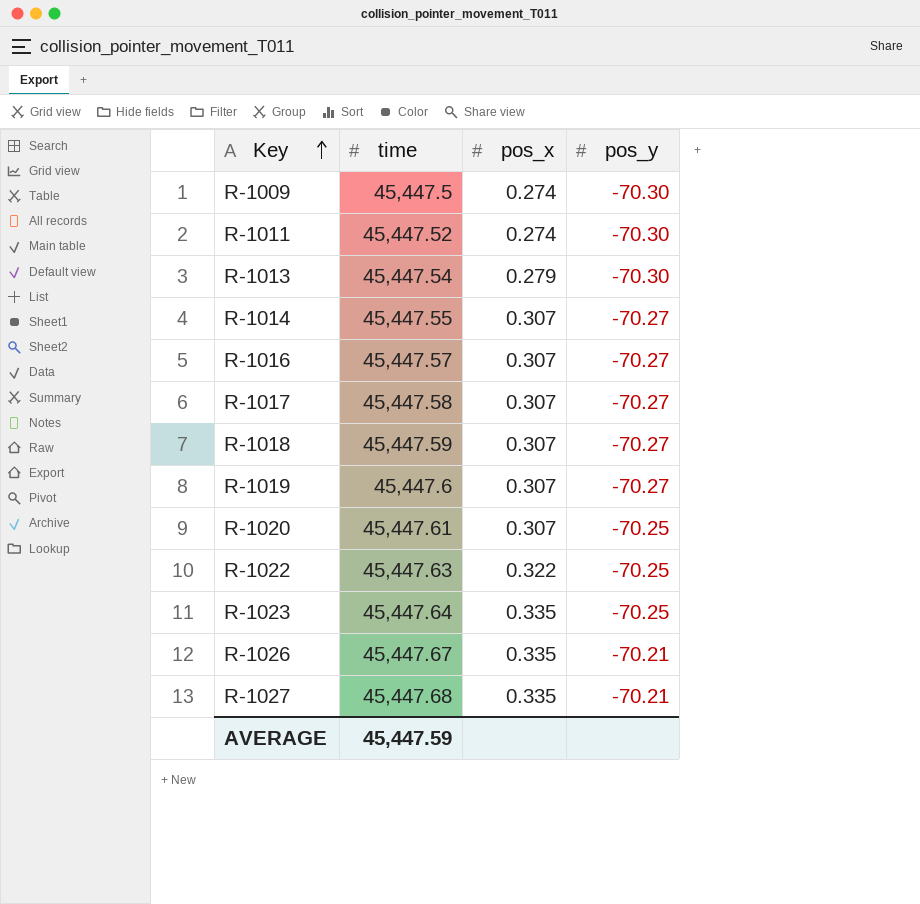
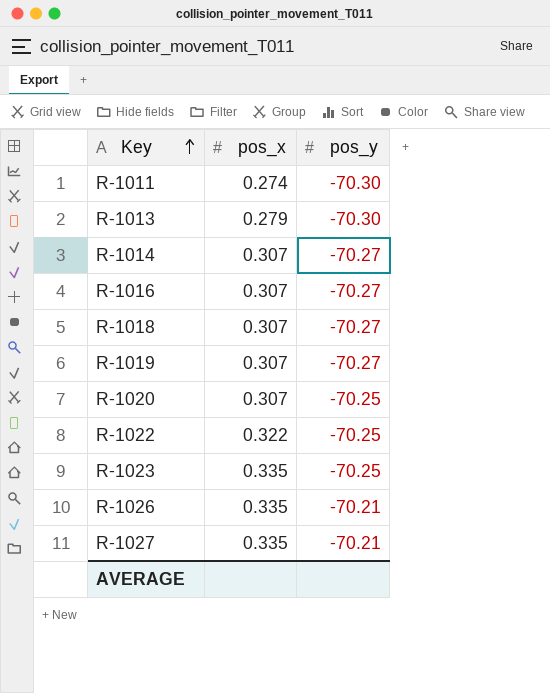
column time | position: 2 -> none
row R-1009: 45,447.5 | 0.274 | -70.30 -> none
row R-1017: 45,447.58 | 0.307 | -70.27 -> none

